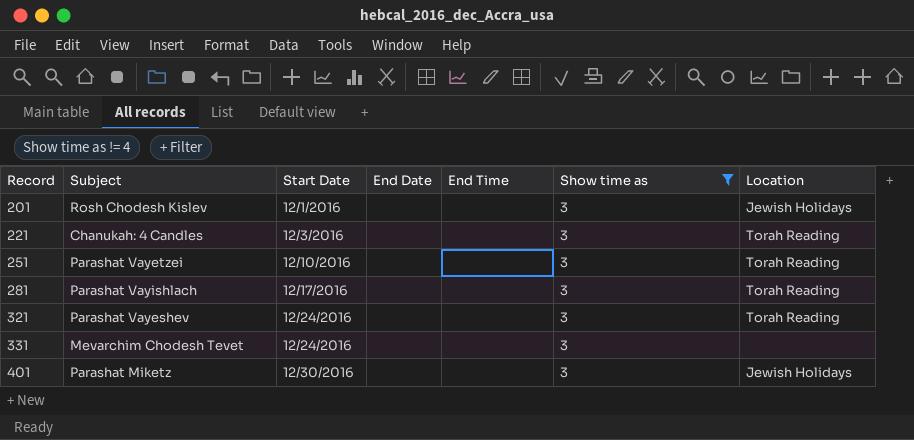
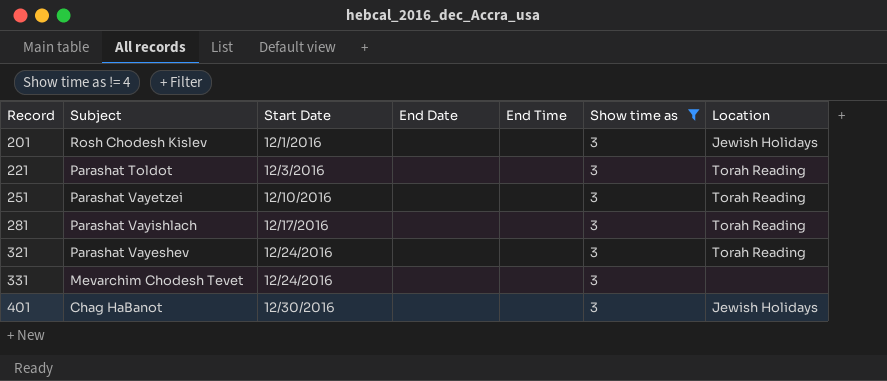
221 | Subject: Chanukah: 4 Candles -> Parashat Toldot
401 | Subject: Parashat Miketz -> Chag HaBanot

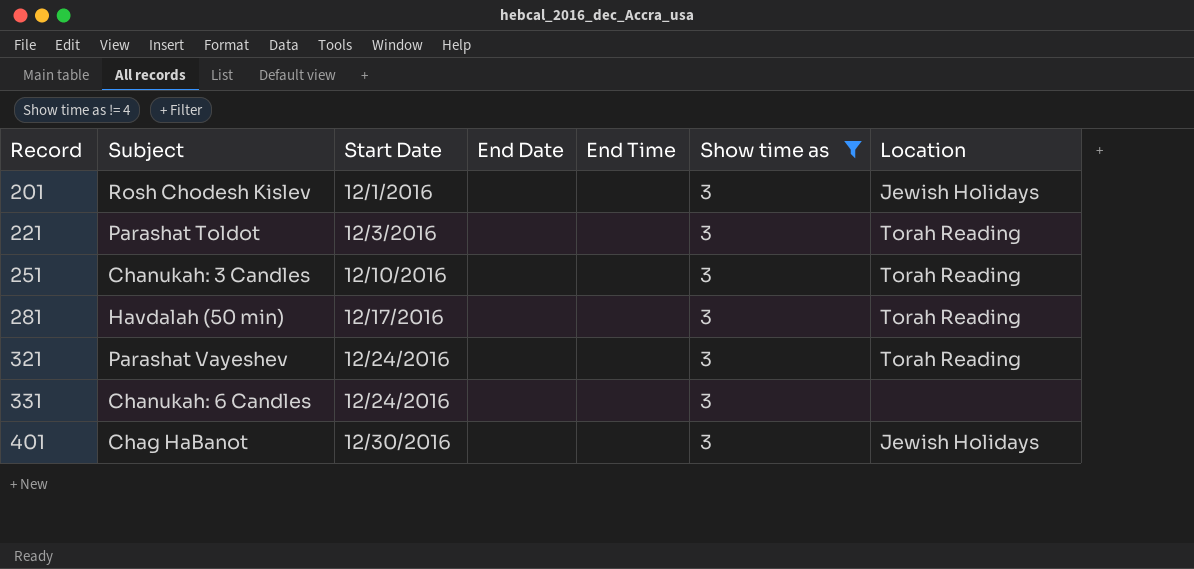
251 | Subject: Parashat Vayetzei -> Chanukah: 3 Candles
281 | Subject: Parashat Vayishlach -> Havdalah (50 min)
331 | Subject: Mevarchim Chodesh Tevet -> Chanukah: 6 Candles

